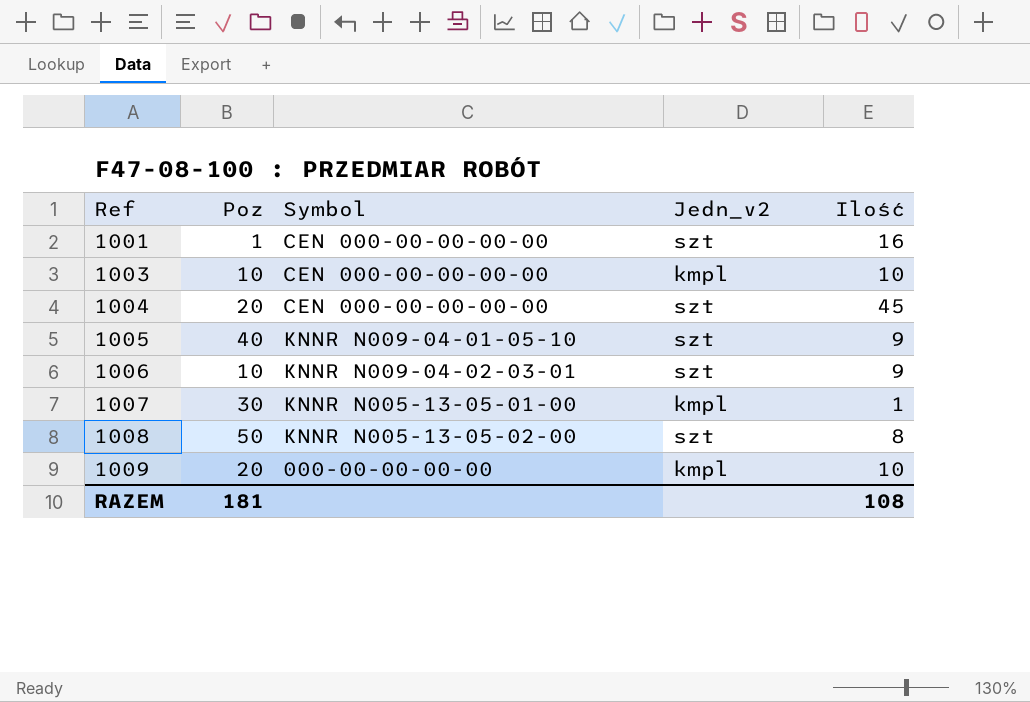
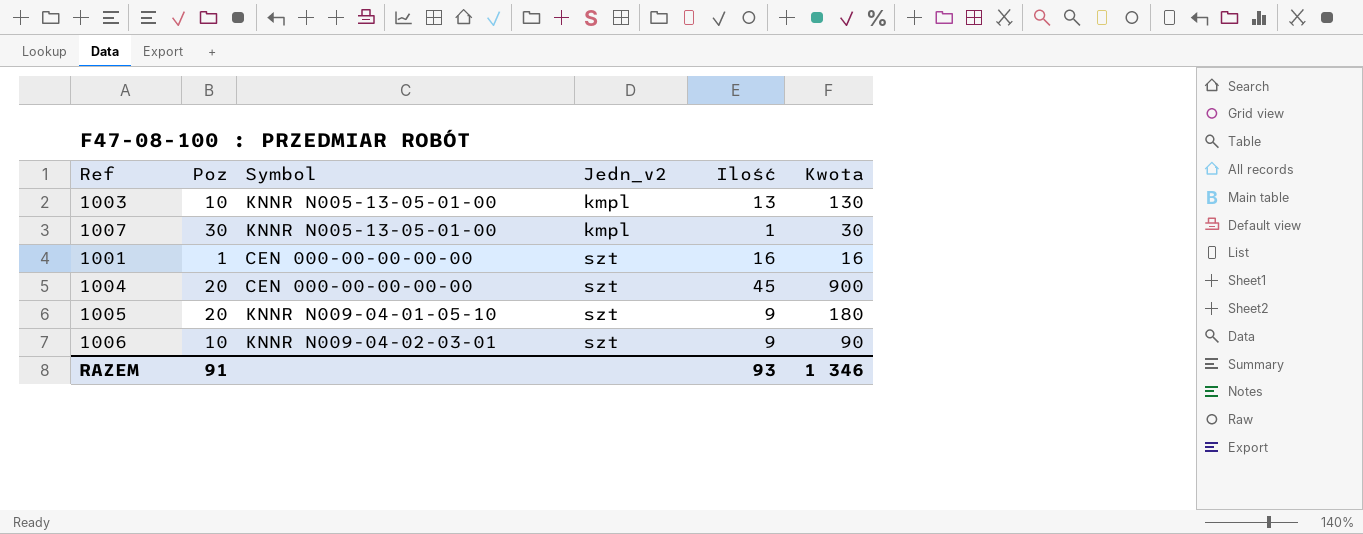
row order: Ref ascending -> Jedn_v2 ascending
column Kwota | formula: none -> [Poz] * [Ilość]
row 1008: 50 | KNNR N005-13-05-02-00 | szt | 8 -> none
row 1009: 20 | 000-00-00-00-00 | kmpl | 10 -> none
1003 | Symbol: CEN 000-00-00-00-00 -> KNNR N005-13-05-01-00
1003 | Ilość: 10 -> 13
1005 | Poz: 40 -> 20
RAZEM | Poz: 181 -> 91
RAZEM | Ilość: 108 -> 93

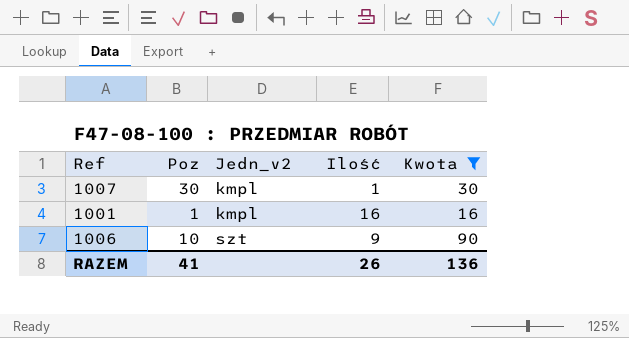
filter: none -> Kwota <= 90
column Symbol | position: 3 -> none
1001 | Jedn_v2: szt -> kmpl
RAZEM | Poz: 91 -> 41
RAZEM | Ilość: 93 -> 26
RAZEM | Kwota: 1 346 -> 136

